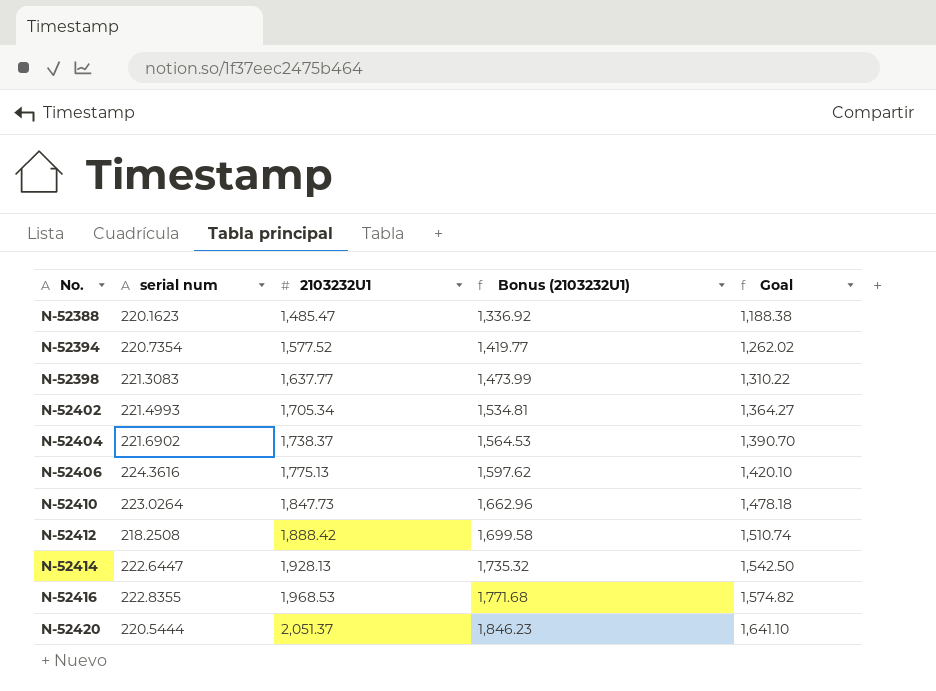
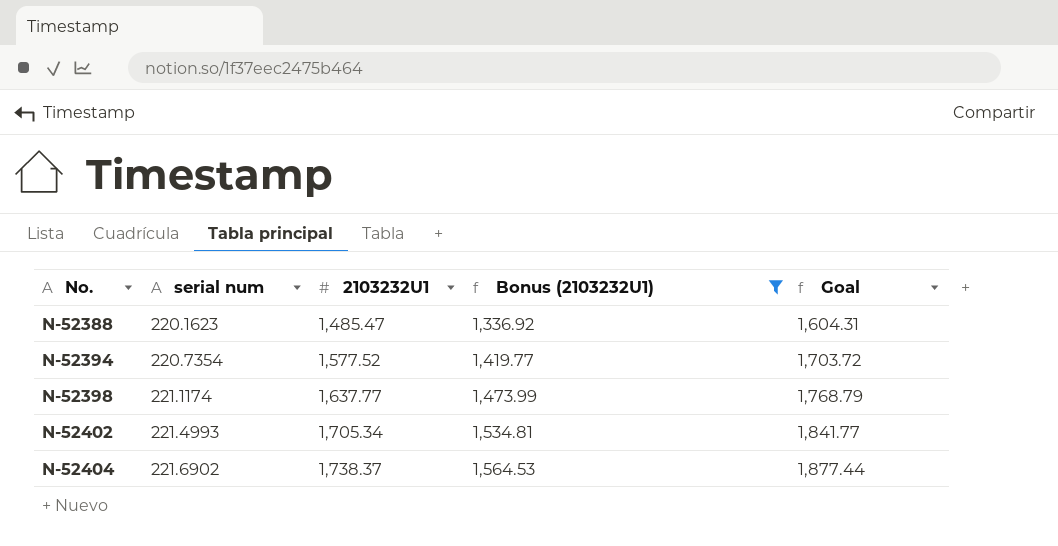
filter: none -> Bonus (2103232U1) <= 1,564.53
column Goal | formula: [2103232U1] * 0.8 -> [2103232U1] * 1.08
N-52398 | serial num: 221.3083 -> 221.1174

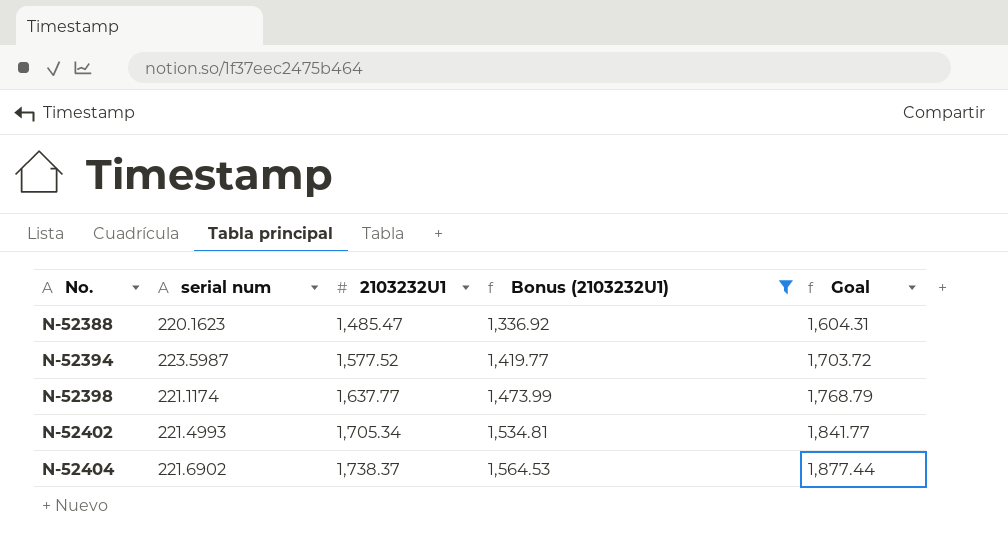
N-52394 | serial num: 220.7354 -> 223.5987

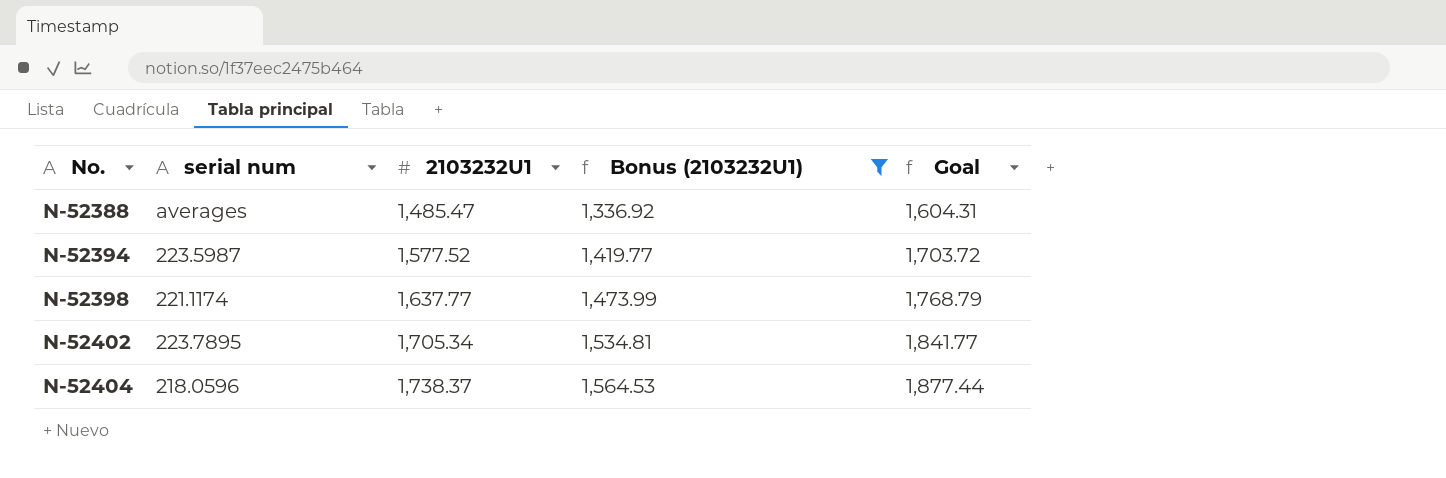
N-52388 | serial num: 220.1623 -> averages
N-52402 | serial num: 221.4993 -> 223.7895
N-52404 | serial num: 221.6902 -> 218.0596

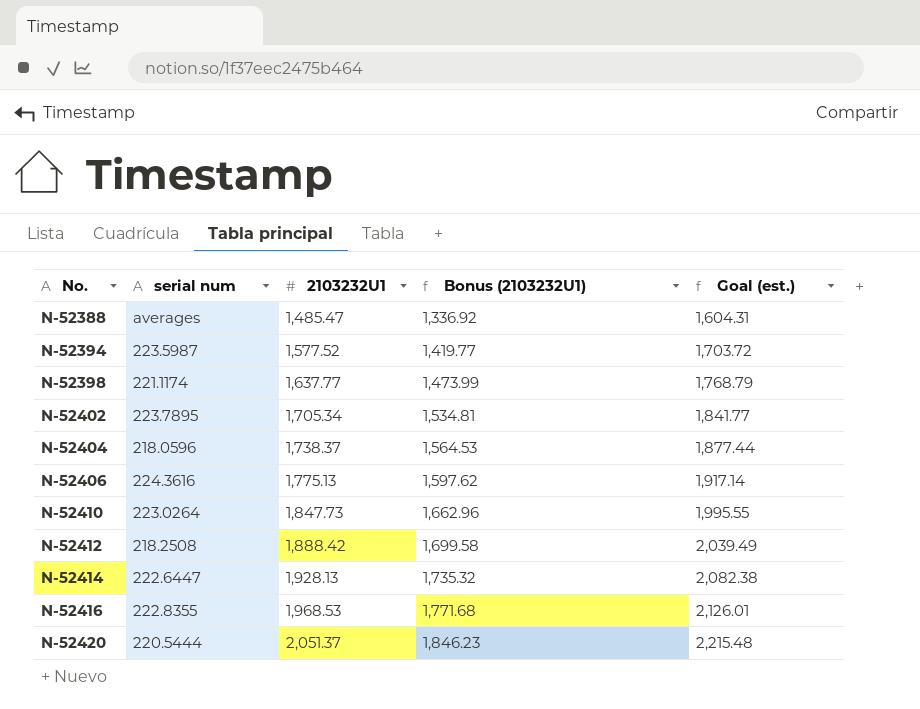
filter: Bonus (2103232U1) <= 1,564.53 -> none
column name: Goal -> Goal (est.)

